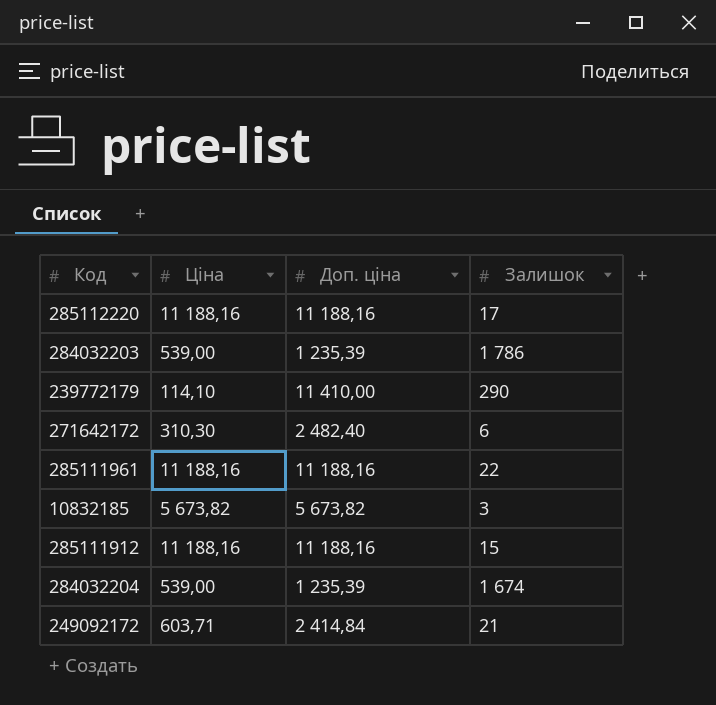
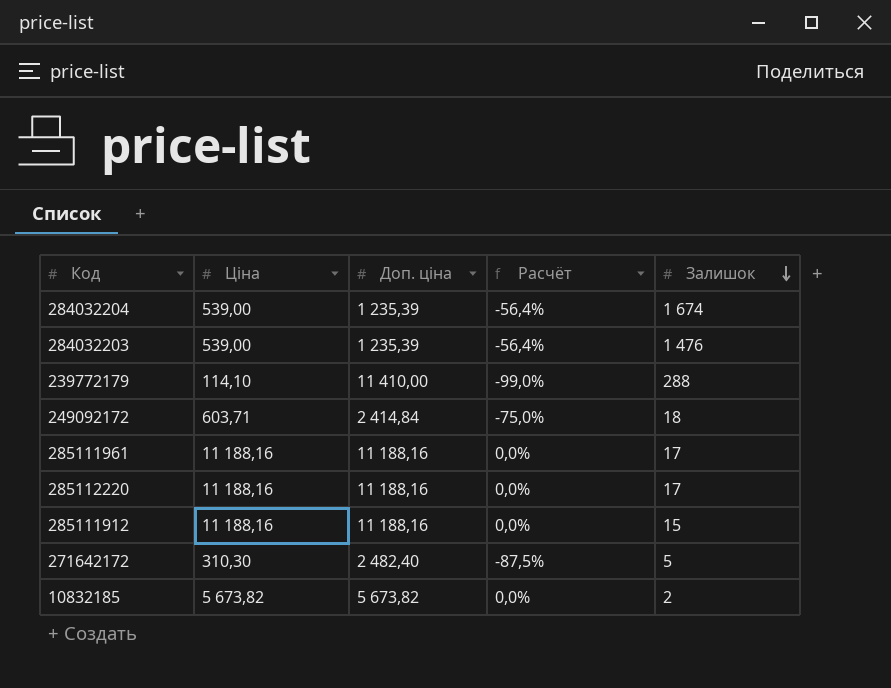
row order: none -> Залишок descending
column Расчёт | formula: none -> ([Ціна] - [Доп. ціна]) / [Доп. ціна]
284032203 | Залишок: 1 786 -> 1 476
239772179 | Залишок: 290 -> 288
249092172 | Залишок: 21 -> 18
285111961 | Залишок: 22 -> 17
271642172 | Залишок: 6 -> 5
10832185 | Залишок: 3 -> 2

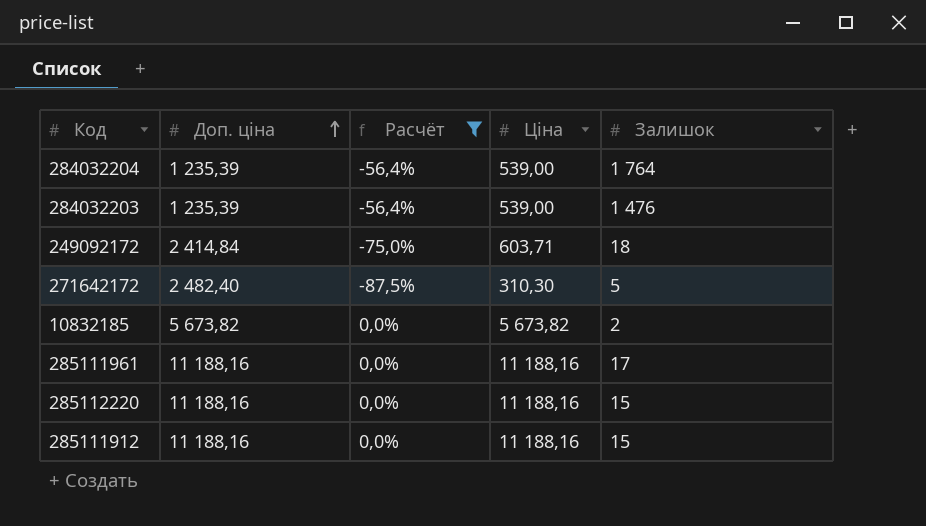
filter: none -> Расчёт != -99,0%
row order: Залишок descending -> Доп. ціна ascending
column Ціна | position: 2 -> 4
284032204 | Залишок: 1 674 -> 1 764
285112220 | Залишок: 17 -> 15

